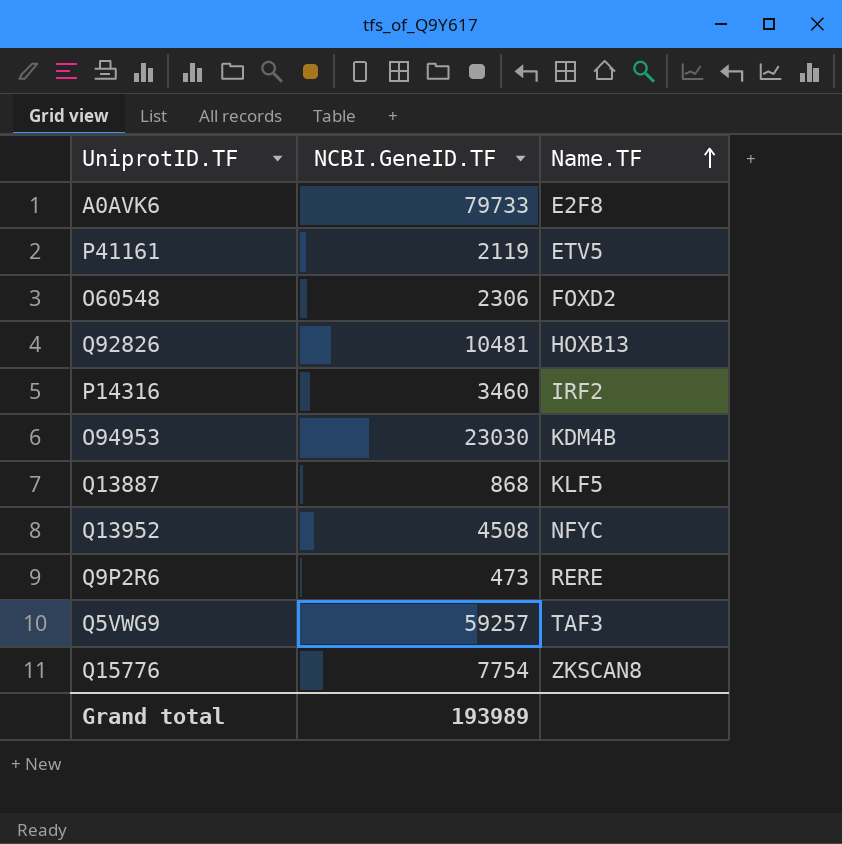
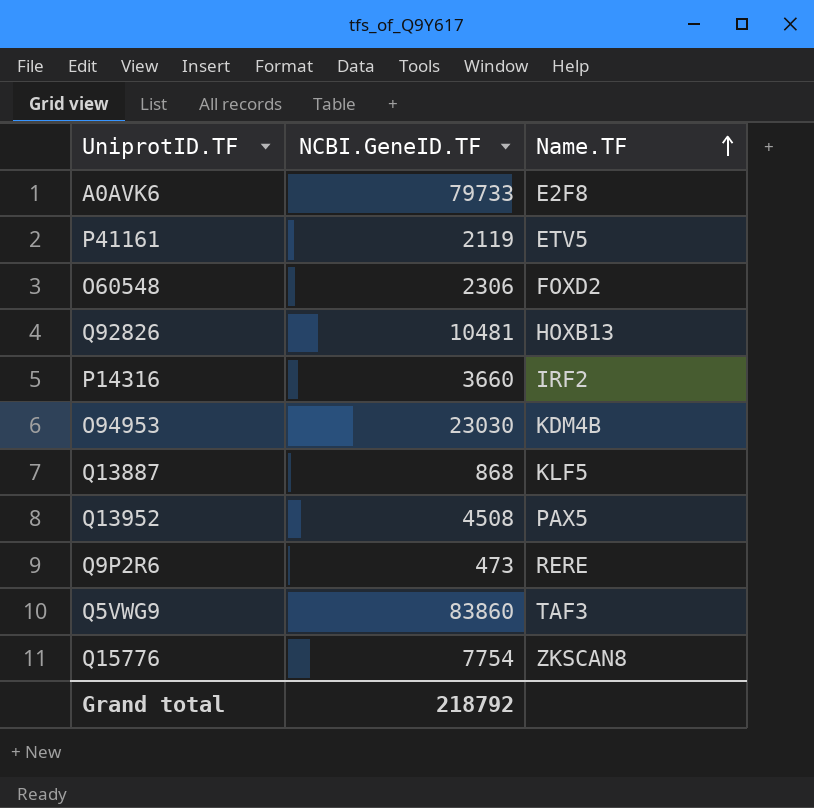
P14316 | NCBI.GeneID.TF: 3460 -> 3660
Q13952 | Name.TF: NFYC -> PAX5
Q5VWG9 | NCBI.GeneID.TF: 59257 -> 83860
Grand total | NCBI.GeneID.TF: 193989 -> 218792

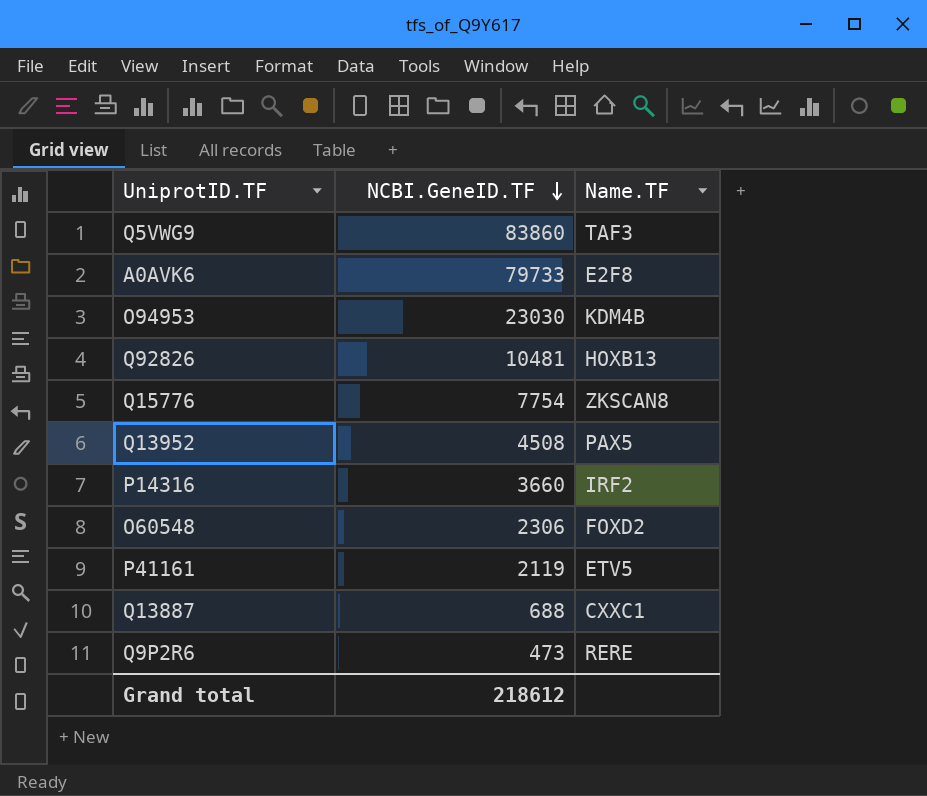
row order: Name.TF ascending -> NCBI.GeneID.TF descending
Q13887 | NCBI.GeneID.TF: 868 -> 688
Q13887 | Name.TF: KLF5 -> CXXC1
Grand total | NCBI.GeneID.TF: 218792 -> 218612

